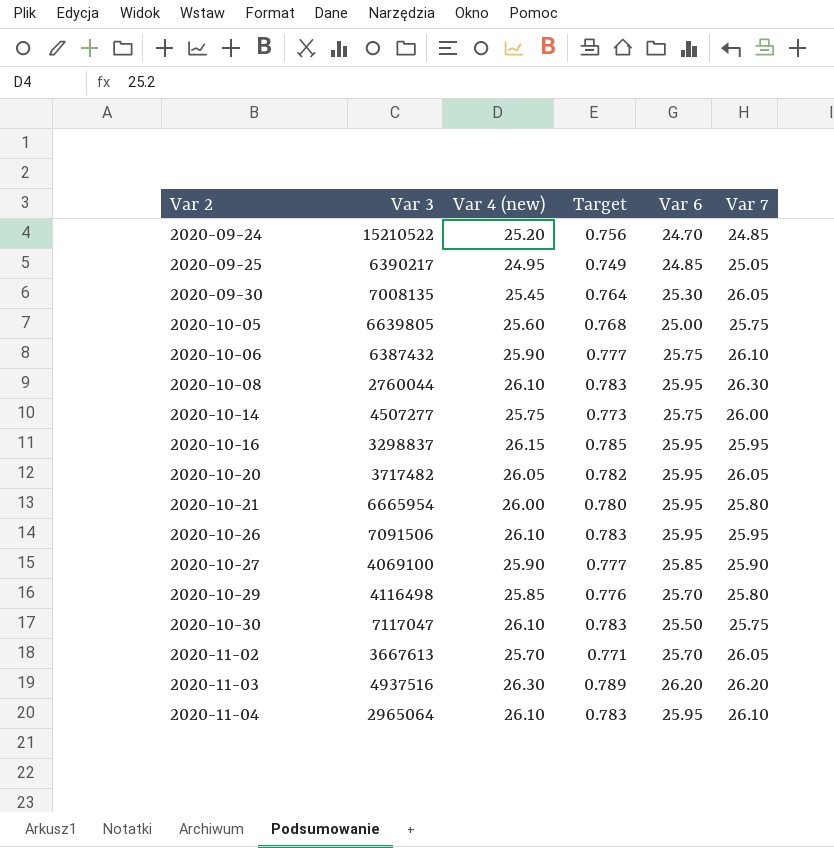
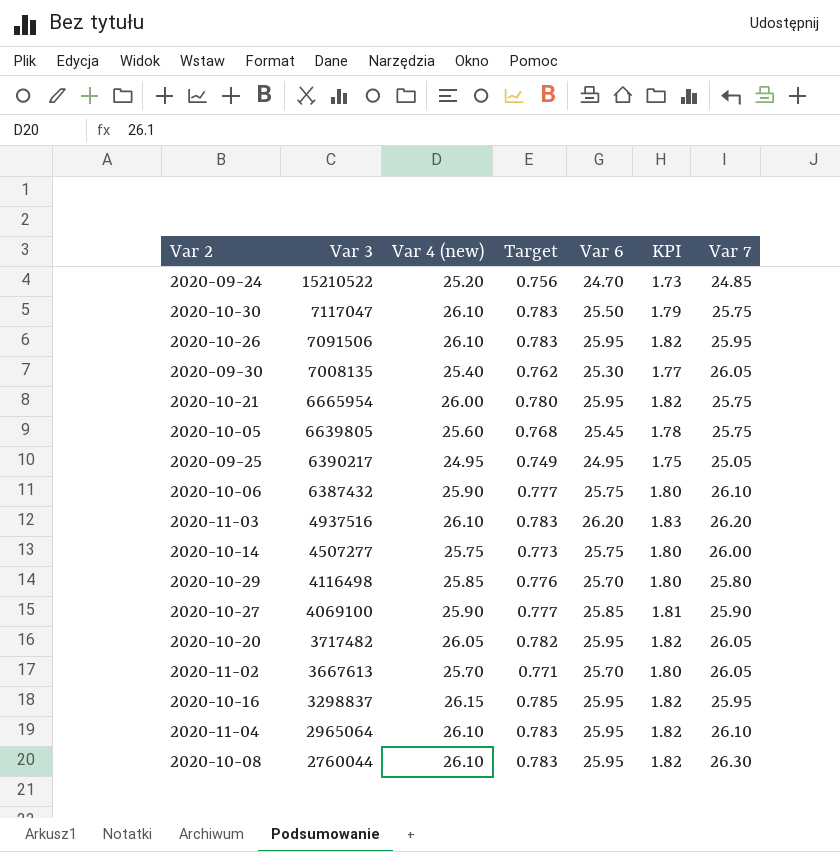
row order: Var 2 ascending -> Var 3 descending
column KPI | formula: none -> [Var 6] * 0.07
2020-09-30 | Var 4 (new): 25.45 -> 25.40
2020-09-30 | Target: 0.764 -> 0.762
2020-10-21 | Var 7: 25.80 -> 25.75
2020-10-05 | Var 6: 25.00 -> 25.45
2020-09-25 | Var 6: 24.85 -> 24.95
2020-11-03 | Var 4 (new): 26.30 -> 26.10
2020-11-03 | Target: 0.789 -> 0.783

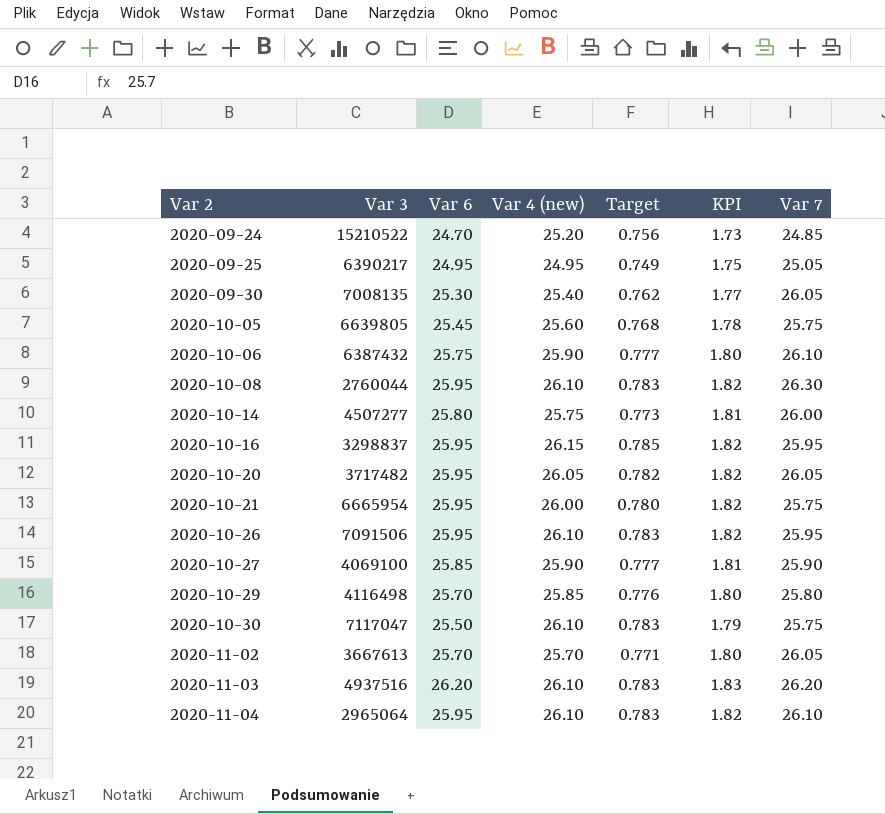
row order: Var 3 descending -> Var 2 ascending
column Var 6 | position: 5 -> 3
2020-10-14 | Var 6: 25.75 -> 25.80
2020-10-14 | KPI: 1.80 -> 1.81

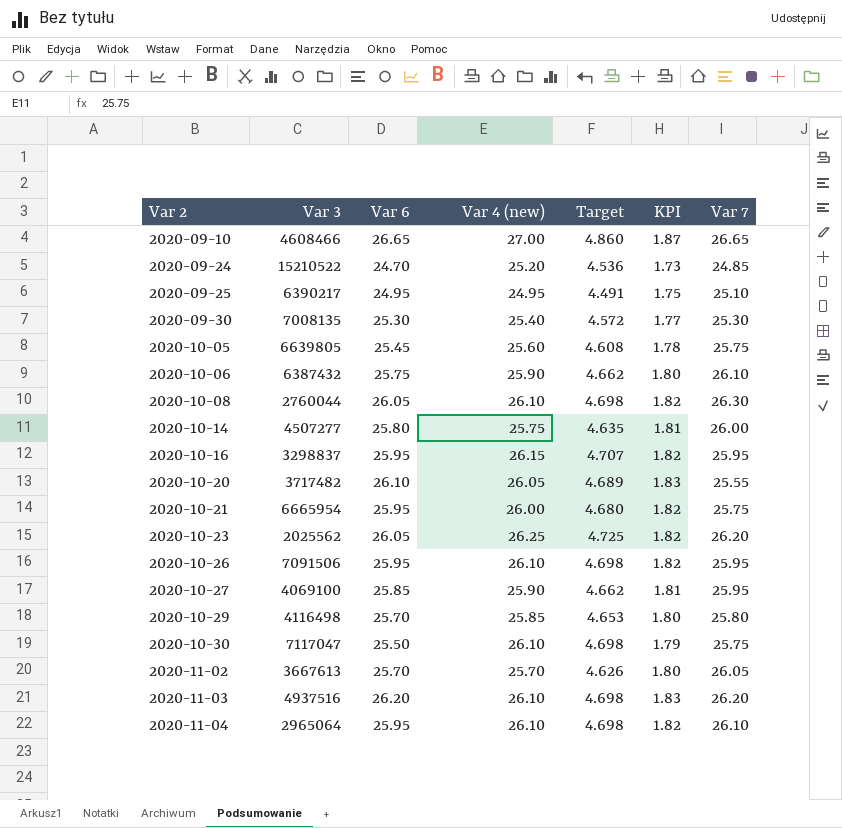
column Target | formula: [Var 4 (new)] * 0.03 -> [Var 4 (new)] * 0.18
row 2020-09-10: none -> 4608466 | 26.65 | 27.00 | 4.860 | 1.87 | 26.65
2020-09-25 | Var 7: 25.05 -> 25.10
2020-09-30 | Var 7: 26.05 -> 25.30
2020-10-08 | Var 6: 25.95 -> 26.05
2020-10-20 | Var 6: 25.95 -> 26.10
2020-10-20 | KPI: 1.82 -> 1.83
2020-10-20 | Var 7: 26.05 -> 25.55
row 2020-10-23: none -> 2025562 | 26.05 | 26.25 | 4.725 | 1.82 | 26.20
2020-10-27 | Var 7: 25.90 -> 25.95

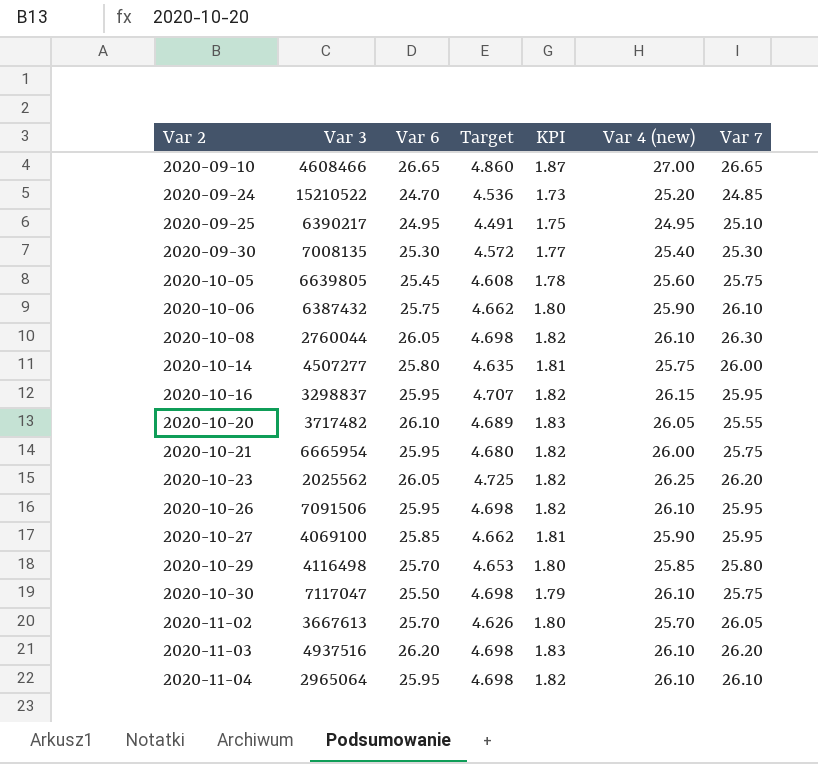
column Var 4 (new) | position: 4 -> 6

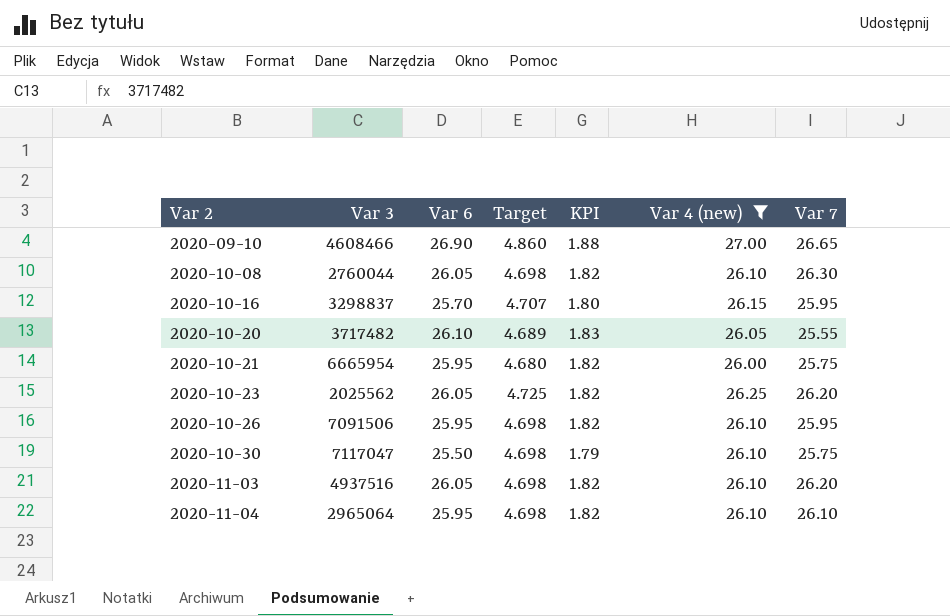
filter: none -> Var 4 (new) >= 26.00
2020-09-10 | Var 6: 26.65 -> 26.90
2020-09-10 | KPI: 1.87 -> 1.88
2020-10-16 | Var 6: 25.95 -> 25.70
2020-10-16 | KPI: 1.82 -> 1.80
2020-11-03 | Var 6: 26.20 -> 26.05
2020-11-03 | KPI: 1.83 -> 1.82

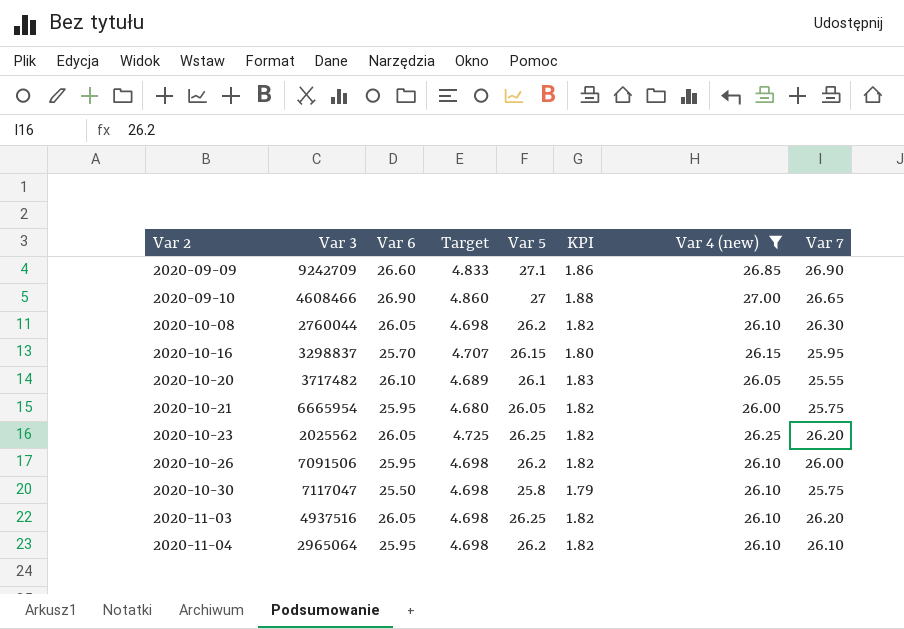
column Var 5 | position: none -> 5
row 2020-09-09: none -> 9242709 | 26.60 | 4.833 | 27.1 | 1.86 | 26.85 | 26.90
2020-10-26 | Var 7: 25.95 -> 26.00

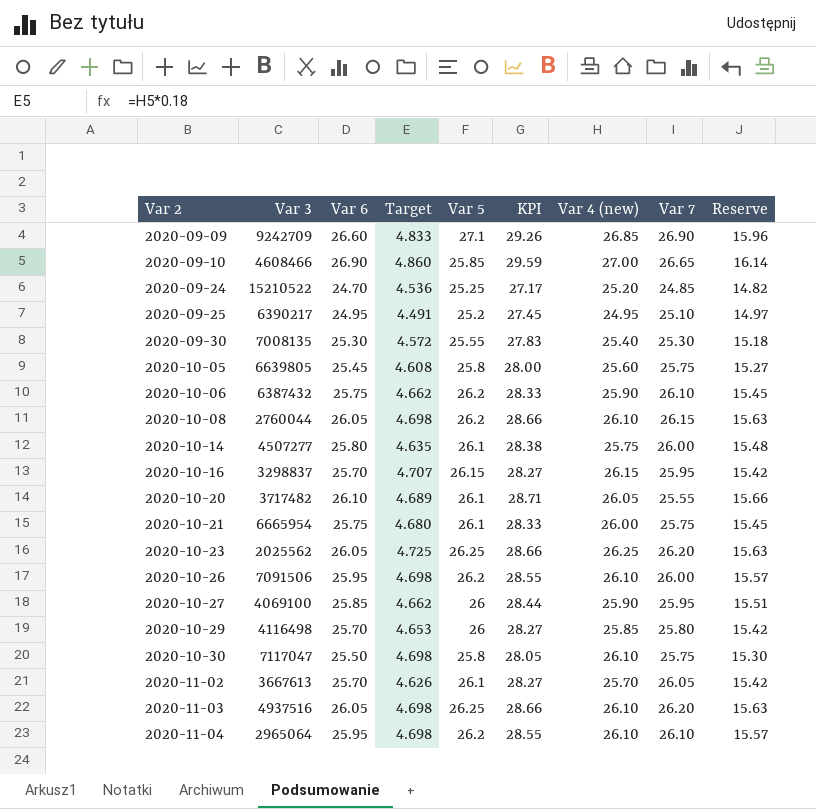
filter: Var 4 (new) >= 26.00 -> none
column KPI | formula: [Var 6] * 0.07 -> [Var 6] * 1.1
column Reserve | formula: none -> [Var 6] * 0.6
2020-09-10 | Var 5: 27 -> 25.85
2020-10-08 | Var 7: 26.30 -> 26.15
2020-10-21 | Var 6: 25.95 -> 25.75
2020-10-21 | Var 5: 26.05 -> 26.1

